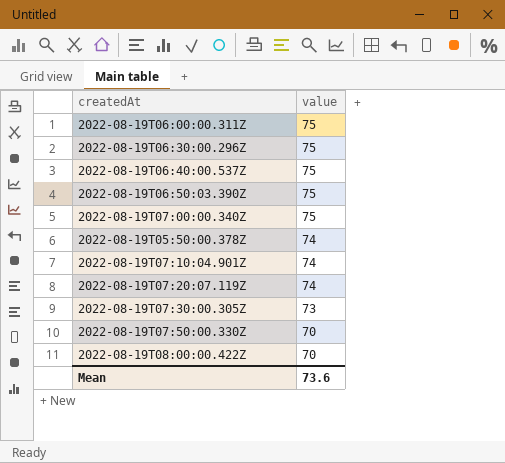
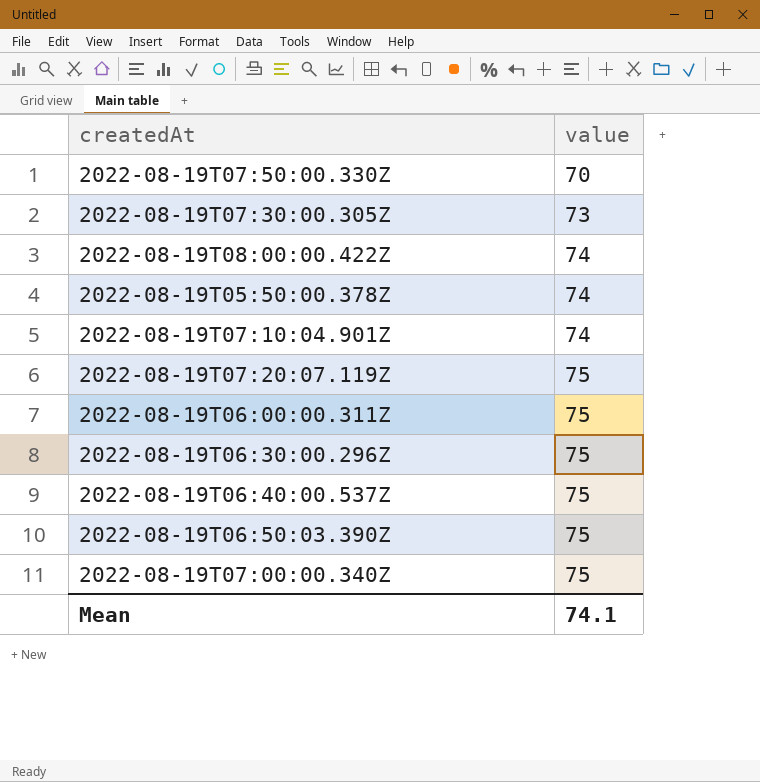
row order: value descending -> value ascending
2022-08-19T08:00:00.422Z | value: 70 -> 74
2022-08-19T07:20:07.119Z | value: 74 -> 75
Mean | value: 73.6 -> 74.1

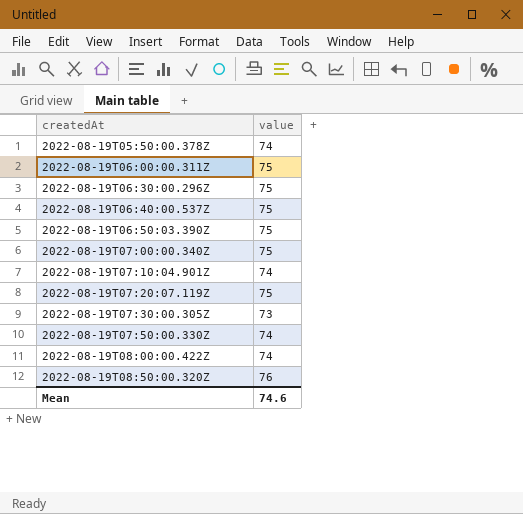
row order: value ascending -> createdAt ascending
2022-08-19T07:50:00.330Z | value: 70 -> 74
row 2022-08-19T08:50:00.320Z: none -> 76
Mean | value: 74.1 -> 74.6

